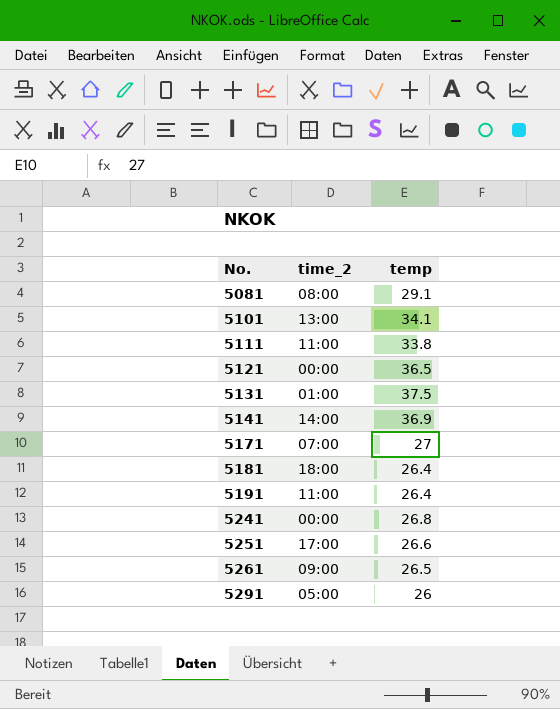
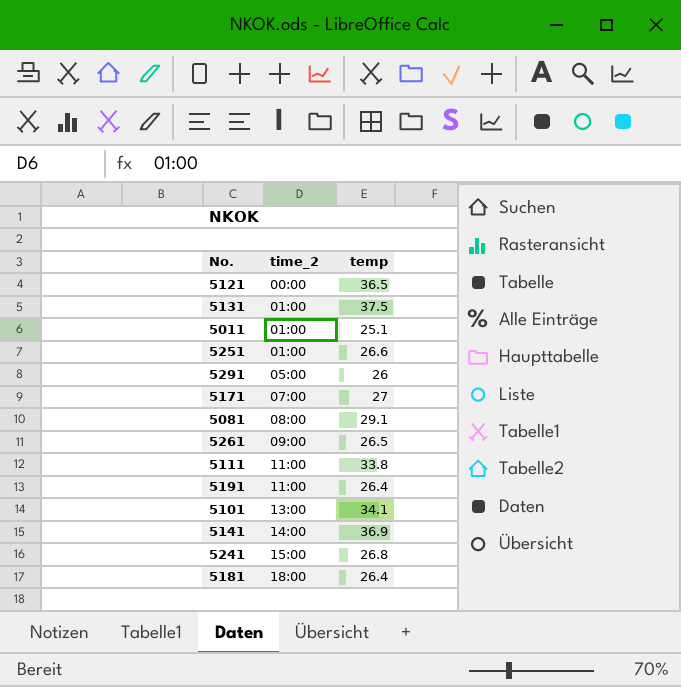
row order: No. ascending -> time_2 ascending
row 5011: none -> 01:00 | 25.1
5251 | time_2: 17:00 -> 01:00
5241 | time_2: 00:00 -> 15:00

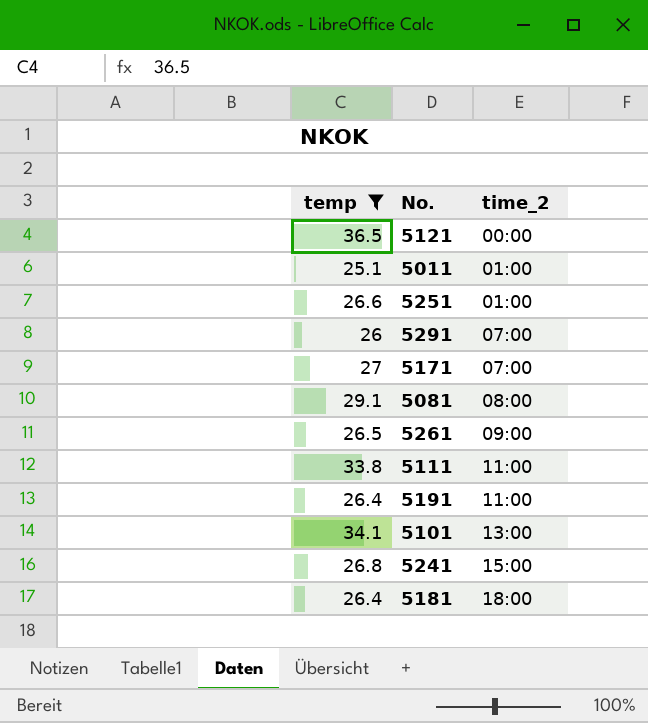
filter: none -> temp <= 36.5
column temp | position: 3 -> 1
5291 | time_2: 05:00 -> 07:00

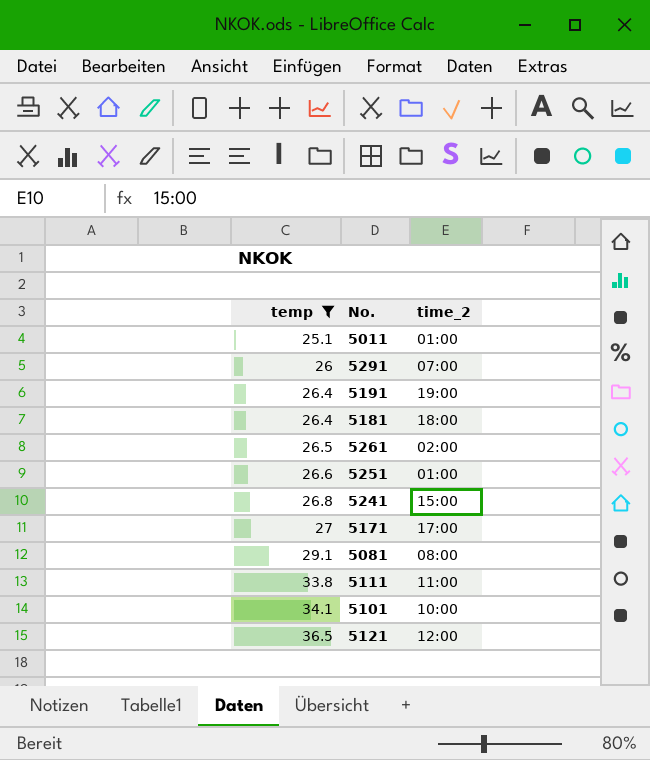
row order: time_2 ascending -> temp ascending
5191 | time_2: 11:00 -> 19:00
5261 | time_2: 09:00 -> 02:00
5171 | time_2: 07:00 -> 17:00
5101 | time_2: 13:00 -> 10:00
5121 | time_2: 00:00 -> 12:00

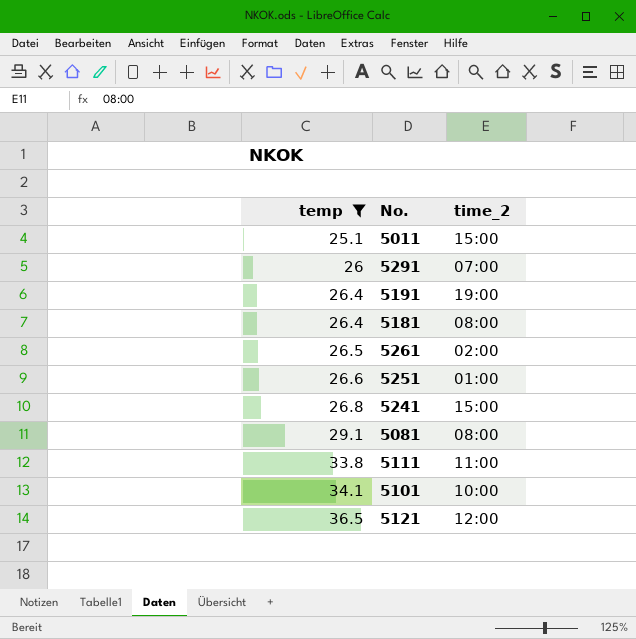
row 5171: 27 | 17:00 -> none
5011 | time_2: 01:00 -> 15:00
5181 | time_2: 18:00 -> 08:00

